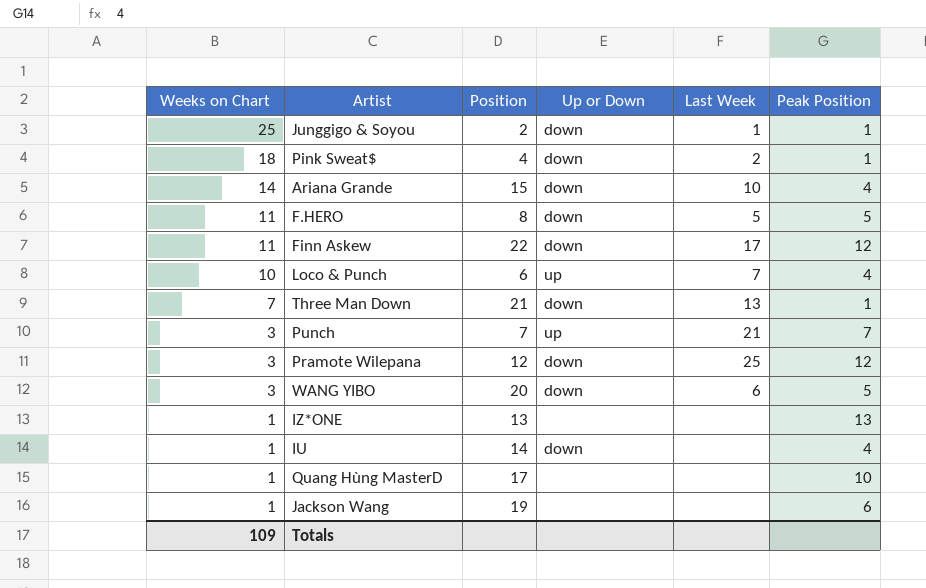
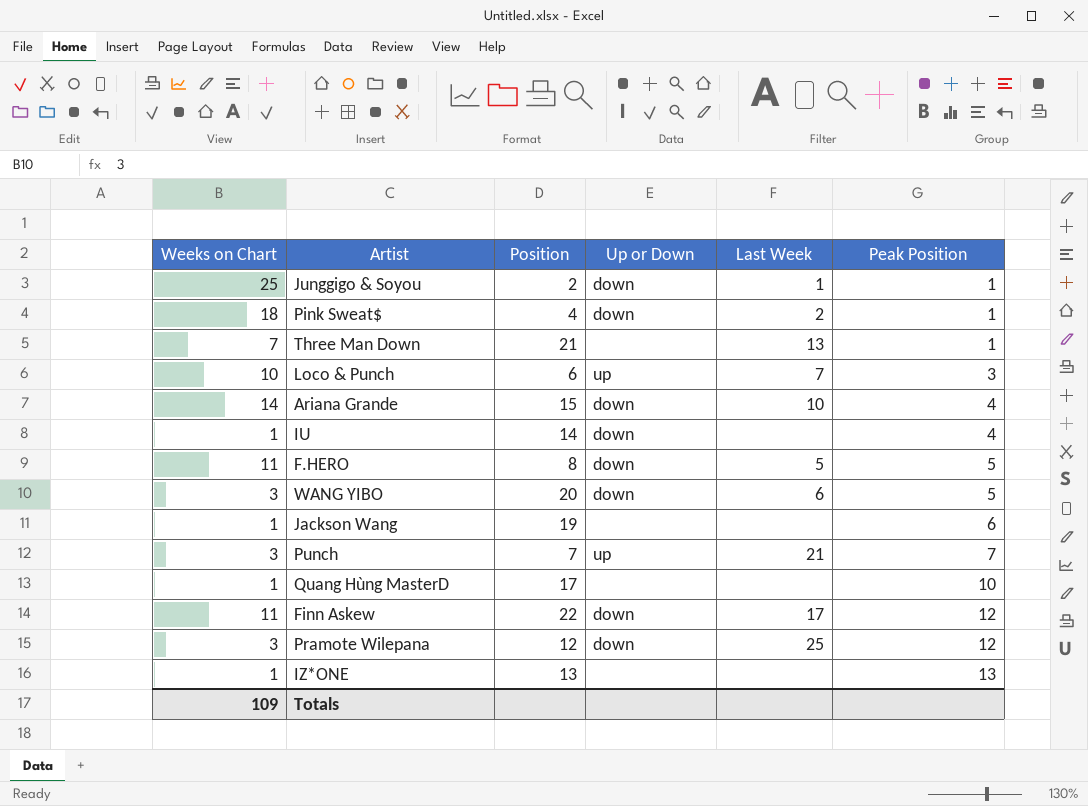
row order: Weeks on Chart descending -> Peak Position ascending
Three Man Down | Up or Down: down -> none
Loco & Punch | Peak Position: 4 -> 3

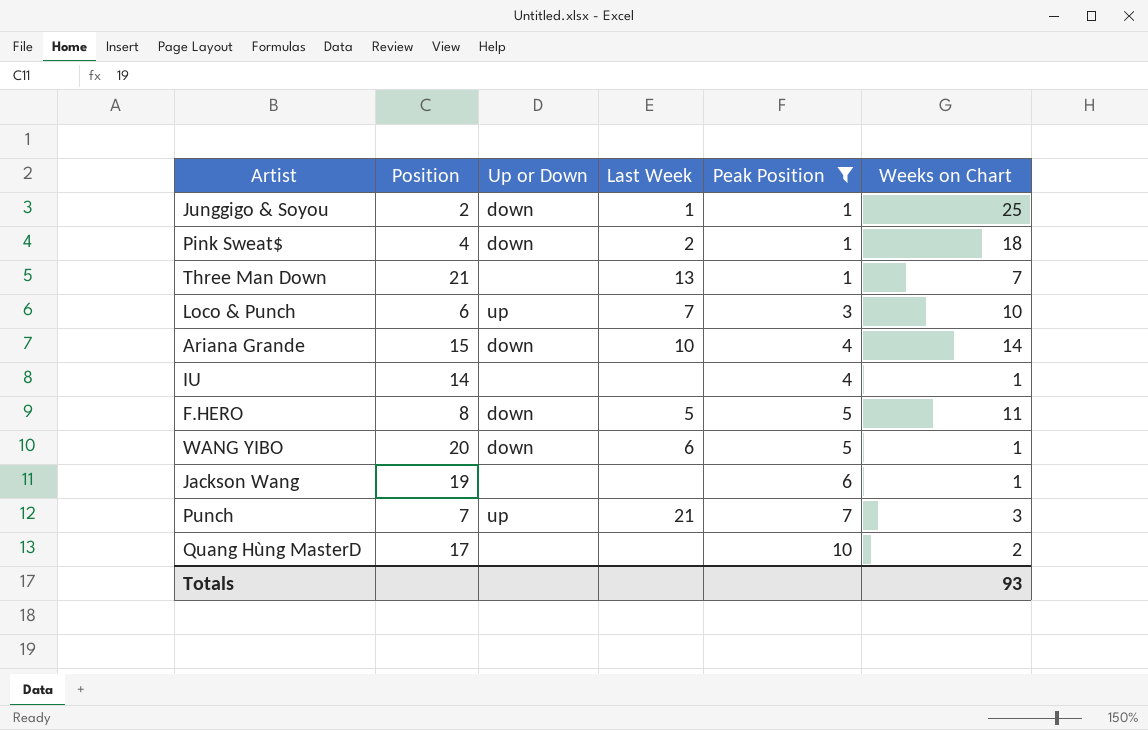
filter: none -> Peak Position <= 10
column Weeks on Chart | position: 1 -> 6
IU | Up or Down: down -> none
WANG YIBO | Weeks on Chart: 3 -> 1
Quang Hùng MasterD | Weeks on Chart: 1 -> 2
Totals | Weeks on Chart: 109 -> 93

